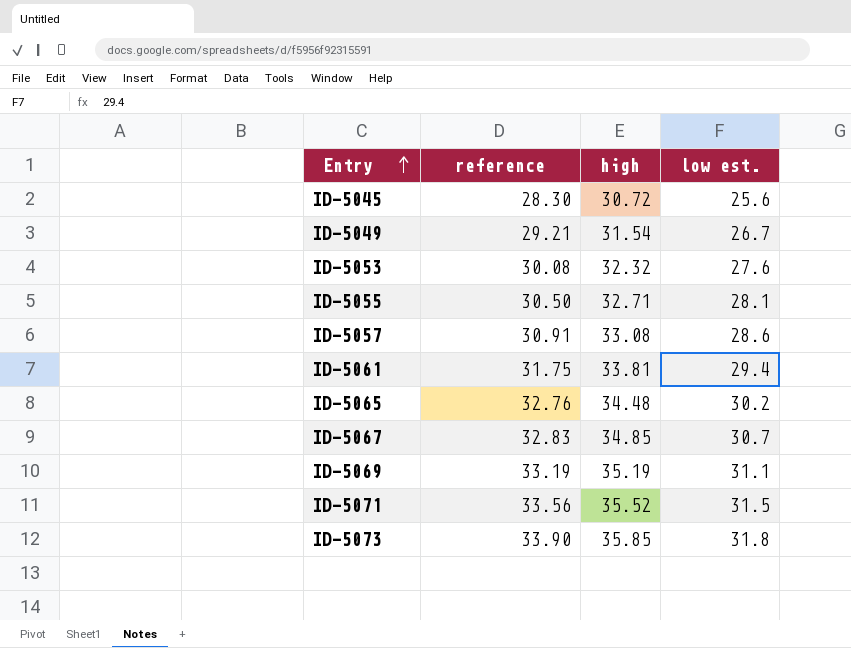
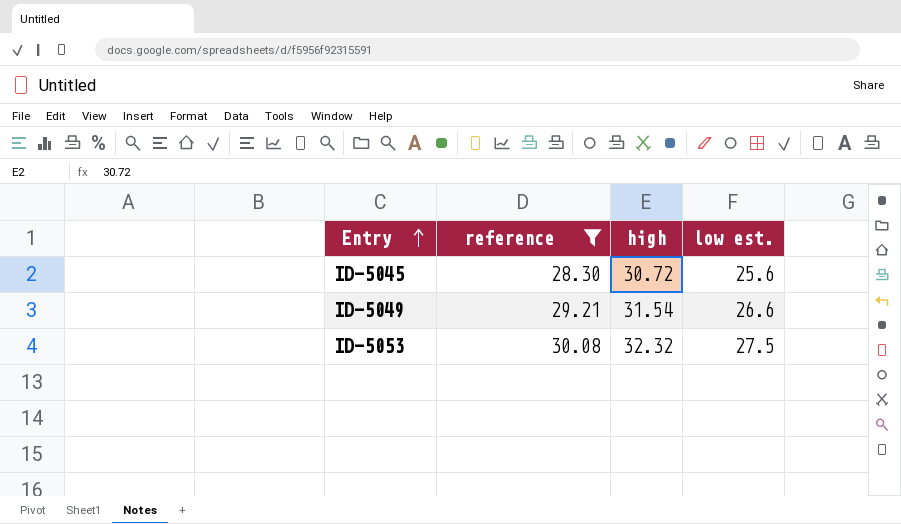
filter: none -> reference <= 30.08
ID-5049 | low est.: 26.7 -> 26.6
ID-5053 | low est.: 27.6 -> 27.5

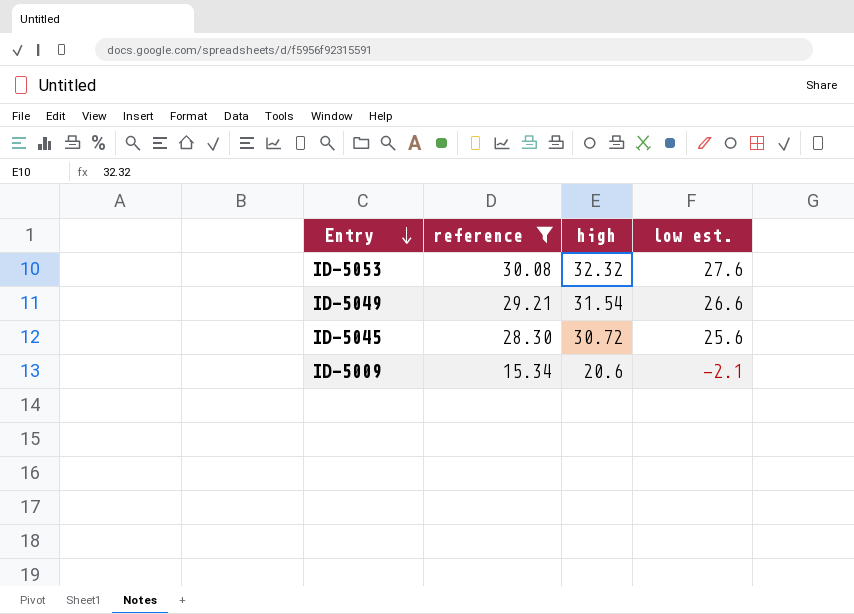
row order: Entry ascending -> Entry descending
ID-5053 | low est.: 27.5 -> 27.6
row ID-5009: none -> 15.34 | 20.6 | -2.1

